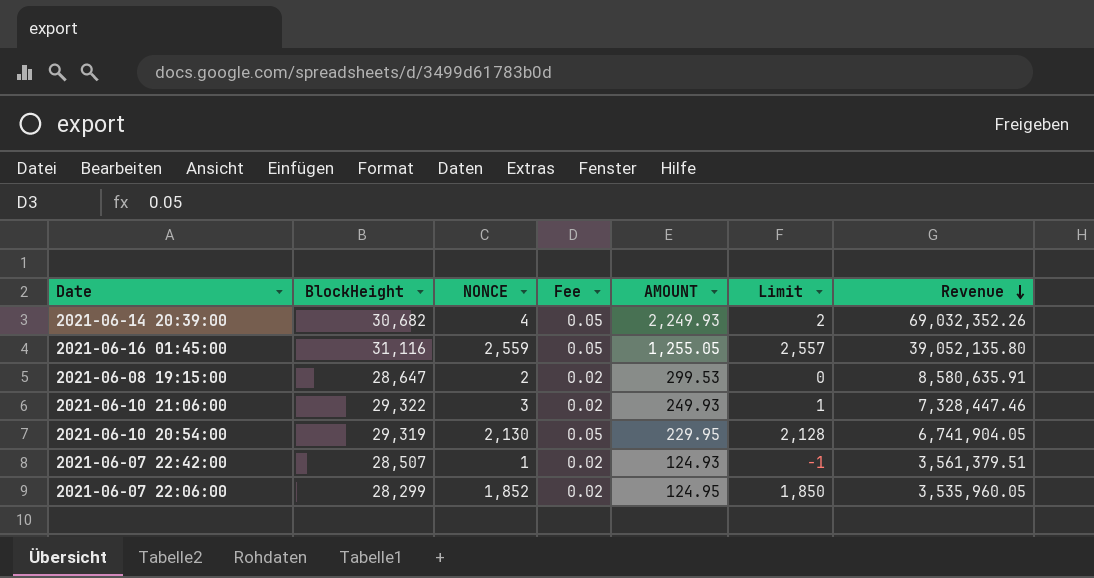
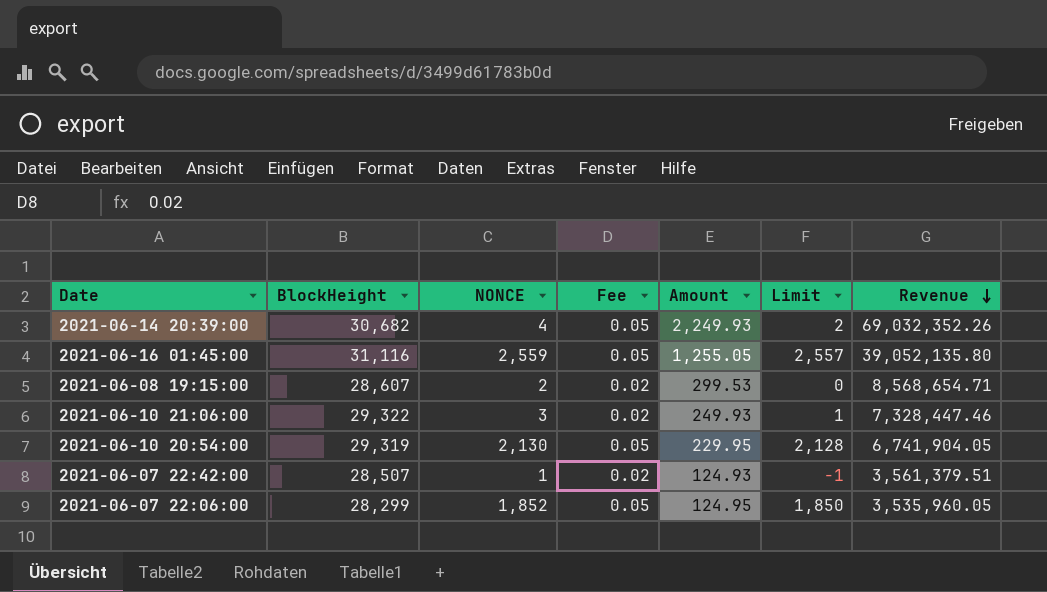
column name: AMOUNT -> Amount
2021-06-08 19:15:00 | BlockHeight: 28,647 -> 28,607
2021-06-08 19:15:00 | Revenue: 8,580,635.91 -> 8,568,654.71
2021-06-07 22:06:00 | Fee: 0.02 -> 0.05

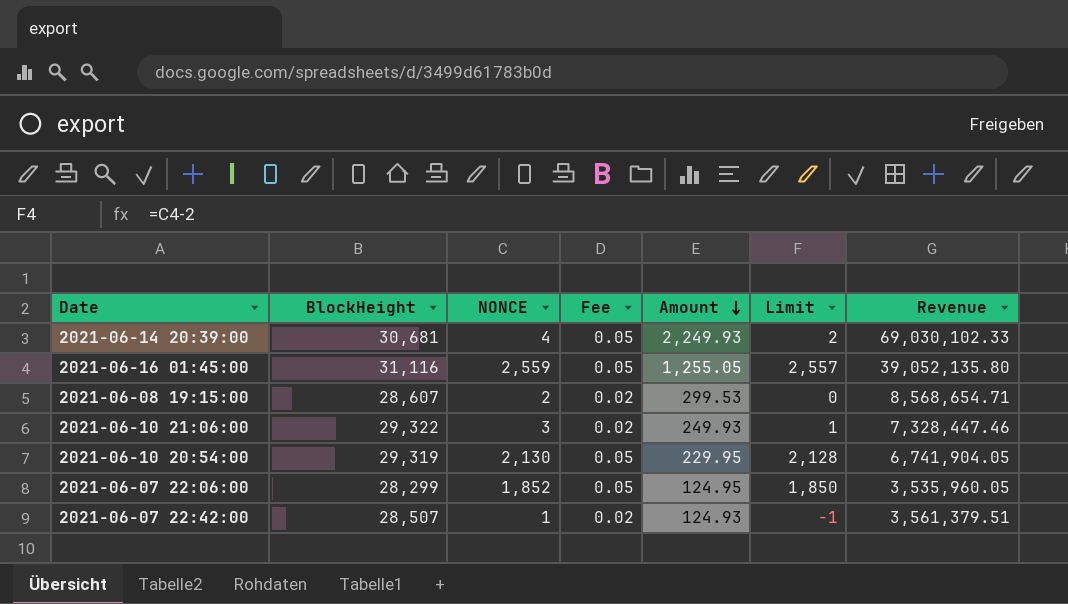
row order: Revenue descending -> Amount descending
2021-06-14 20:39:00 | BlockHeight: 30,682 -> 30,681
2021-06-14 20:39:00 | Revenue: 69,032,352.26 -> 69,030,102.33

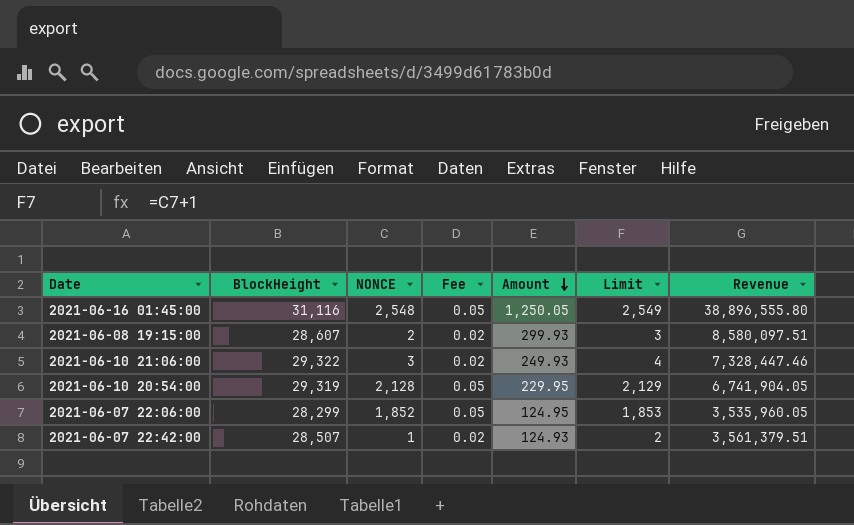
column Limit | formula: [NONCE] - 2 -> [NONCE] + 1
row 2021-06-14 20:39:00: 30,681 | 4 | 0.05 | 2,249.93 | 2 | 69,030,102.33 -> none
2021-06-16 01:45:00 | NONCE: 2,559 -> 2,548
2021-06-16 01:45:00 | Amount: 1,255.05 -> 1,250.05
2021-06-16 01:45:00 | Revenue: 39,052,135.80 -> 38,896,555.80
2021-06-08 19:15:00 | Amount: 299.53 -> 299.93
2021-06-08 19:15:00 | Revenue: 8,568,654.71 -> 8,580,097.51
2021-06-10 20:54:00 | NONCE: 2,130 -> 2,128

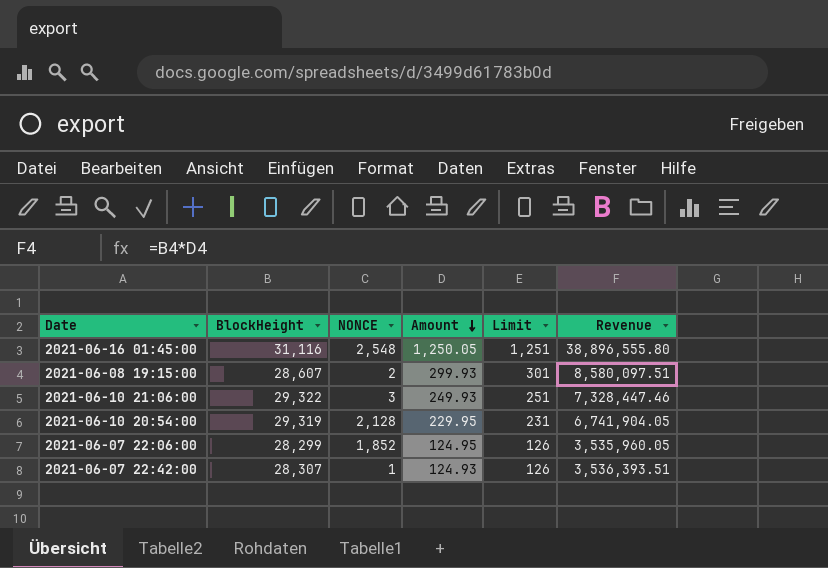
column Fee | position: 4 -> none
column Limit | formula: [NONCE] + 1 -> [Amount] + 1
2021-06-07 22:42:00 | BlockHeight: 28,507 -> 28,307
2021-06-07 22:42:00 | Revenue: 3,561,379.51 -> 3,536,393.51

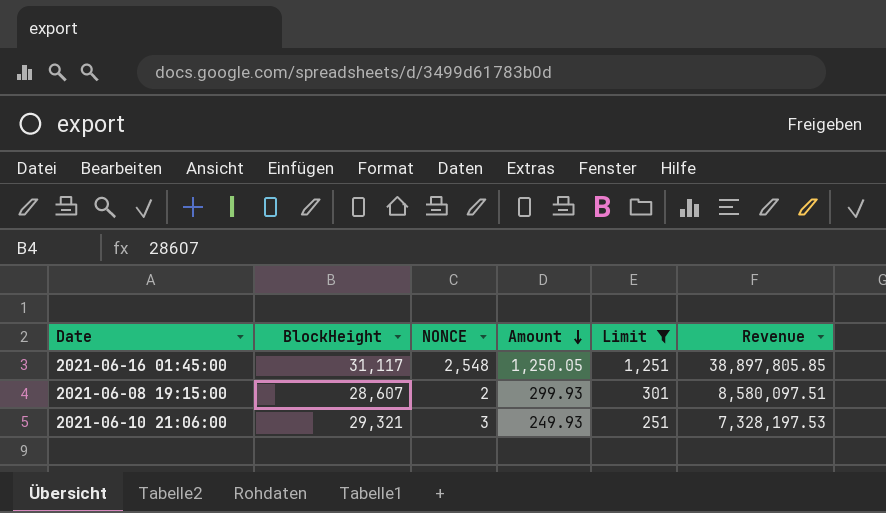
filter: none -> Limit >= 251
2021-06-16 01:45:00 | BlockHeight: 31,116 -> 31,117
2021-06-16 01:45:00 | Revenue: 38,896,555.80 -> 38,897,805.85
2021-06-10 21:06:00 | BlockHeight: 29,322 -> 29,321
2021-06-10 21:06:00 | Revenue: 7,328,447.46 -> 7,328,197.53

